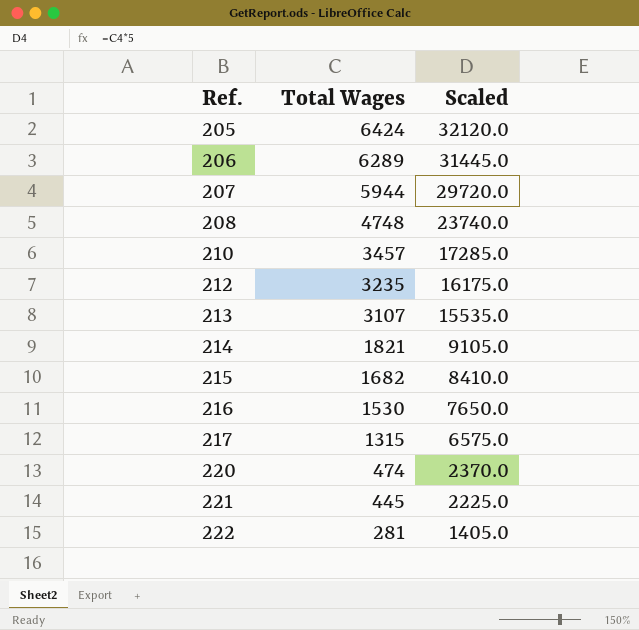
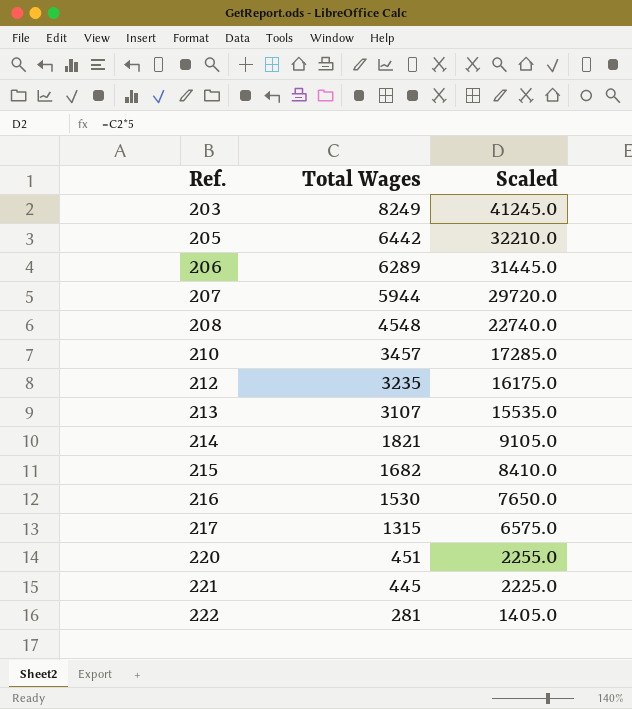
row 203: none -> 8249 | 41245.0
205 | Total Wages: 6424 -> 6442
205 | Scaled: 32120.0 -> 32210.0
208 | Total Wages: 4748 -> 4548
208 | Scaled: 23740.0 -> 22740.0
220 | Total Wages: 474 -> 451
220 | Scaled: 2370.0 -> 2255.0

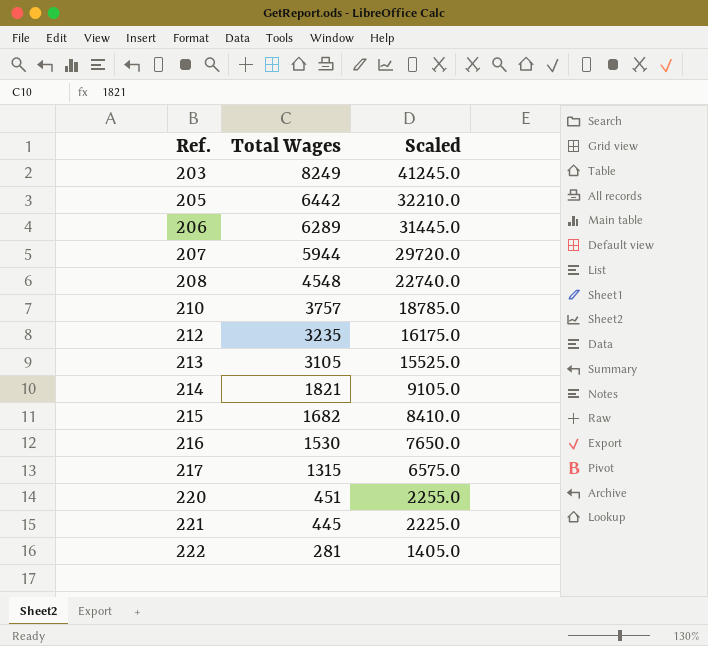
210 | Total Wages: 3457 -> 3757
210 | Scaled: 17285.0 -> 18785.0
213 | Total Wages: 3107 -> 3105
213 | Scaled: 15535.0 -> 15525.0

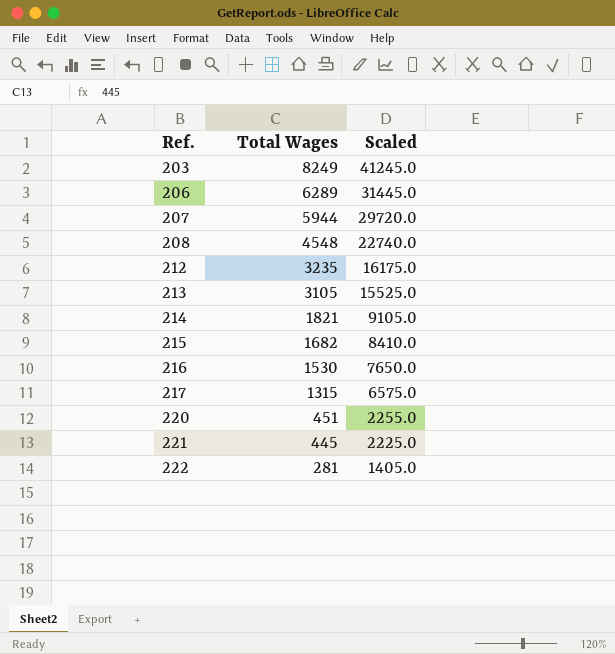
row 205: 6442 | 32210.0 -> none
row 210: 3757 | 18785.0 -> none

